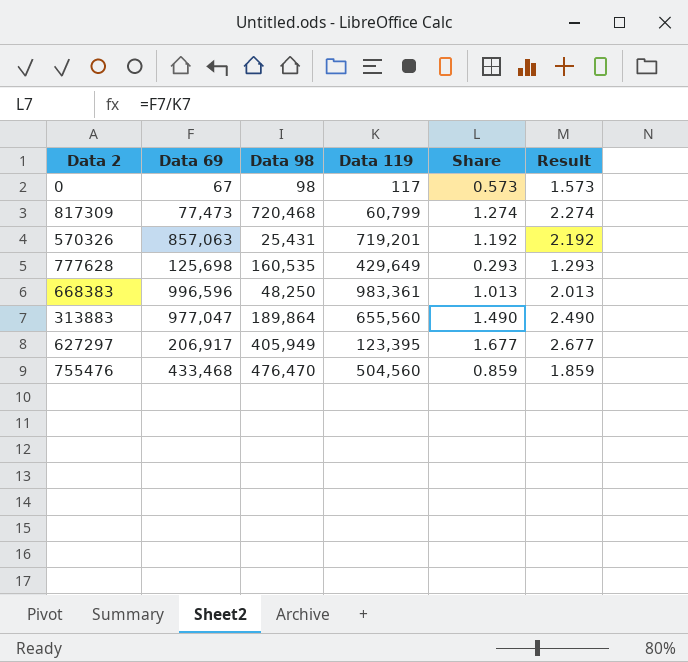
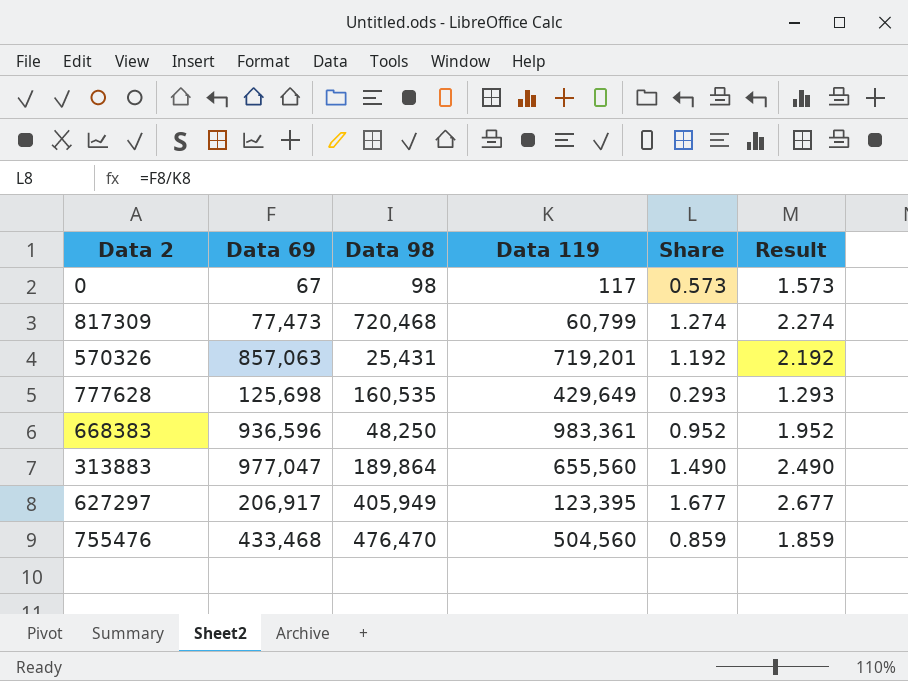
668383 | Data 69: 996,596 -> 936,596
668383 | Share: 1.013 -> 0.952
668383 | Result: 2.013 -> 1.952

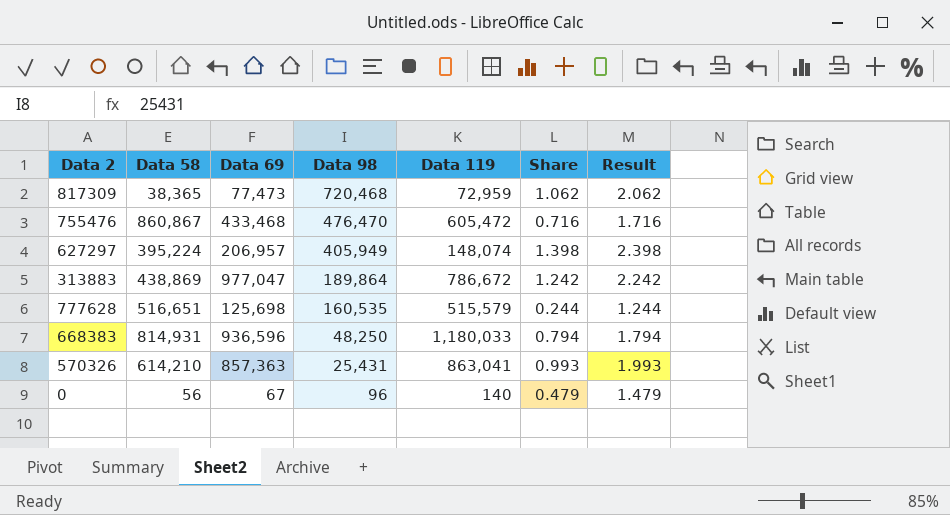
row order: none -> Data 98 descending
column Data 58 | position: none -> 2
817309 | Data 119: 60,799 -> 72,959
817309 | Share: 1.274 -> 1.062
817309 | Result: 2.274 -> 2.062
755476 | Data 119: 504,560 -> 605,472
755476 | Share: 0.859 -> 0.716
755476 | Result: 1.859 -> 1.716
627297 | Data 69: 206,917 -> 206,957
627297 | Data 119: 123,395 -> 148,074
627297 | Share: 1.677 -> 1.398
627297 | Result: 2.677 -> 2.398
313883 | Data 119: 655,560 -> 786,672
313883 | Share: 1.490 -> 1.242
313883 | Result: 2.490 -> 2.242
777628 | Data 119: 429,649 -> 515,579
777628 | Share: 0.293 -> 0.244
777628 | Result: 1.293 -> 1.244
668383 | Data 119: 983,361 -> 1,180,033
668383 | Share: 0.952 -> 0.794
668383 | Result: 1.952 -> 1.794
570326 | Data 69: 857,063 -> 857,363
570326 | Data 119: 719,201 -> 863,041
570326 | Share: 1.192 -> 0.993
570326 | Result: 2.192 -> 1.993
0 | Data 98: 98 -> 96
0 | Data 119: 117 -> 140
0 | Share: 0.573 -> 0.479
0 | Result: 1.573 -> 1.479

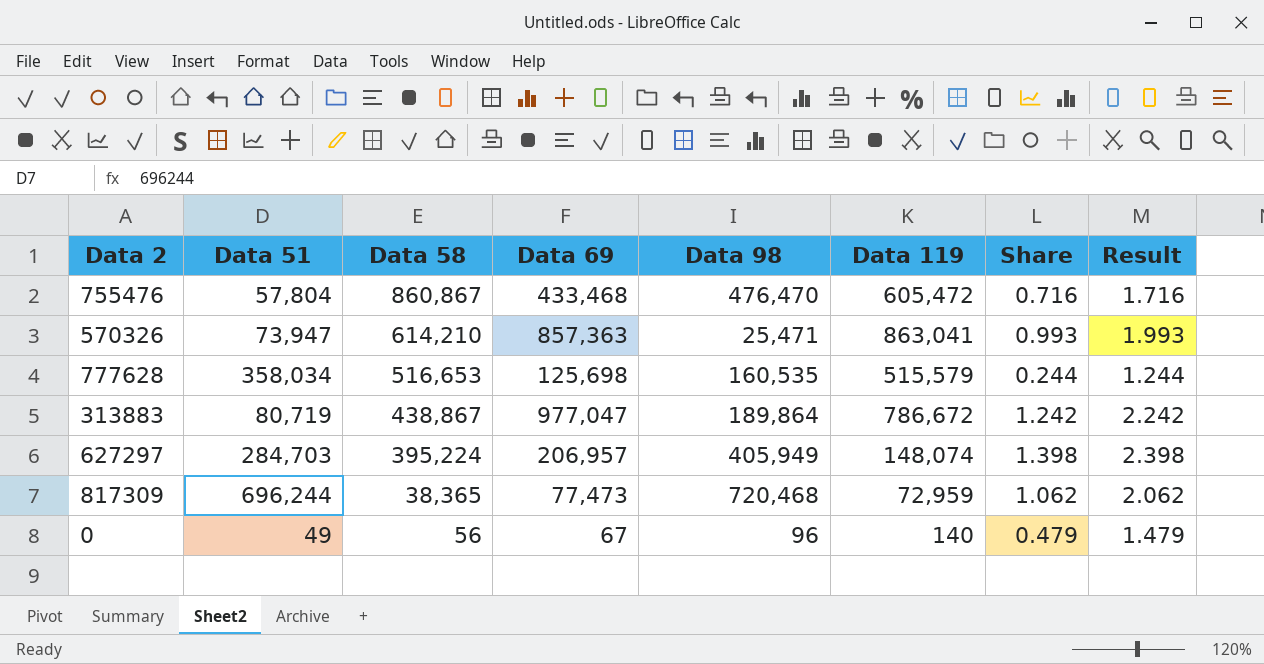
row order: Data 98 descending -> Data 58 descending
column Data 51 | position: none -> 2
row 668383: 814,931 | 936,596 | 48,250 | 1,180,033 | 0.794 | 1.794 -> none
570326 | Data 98: 25,431 -> 25,471
777628 | Data 58: 516,651 -> 516,653
313883 | Data 58: 438,869 -> 438,867

